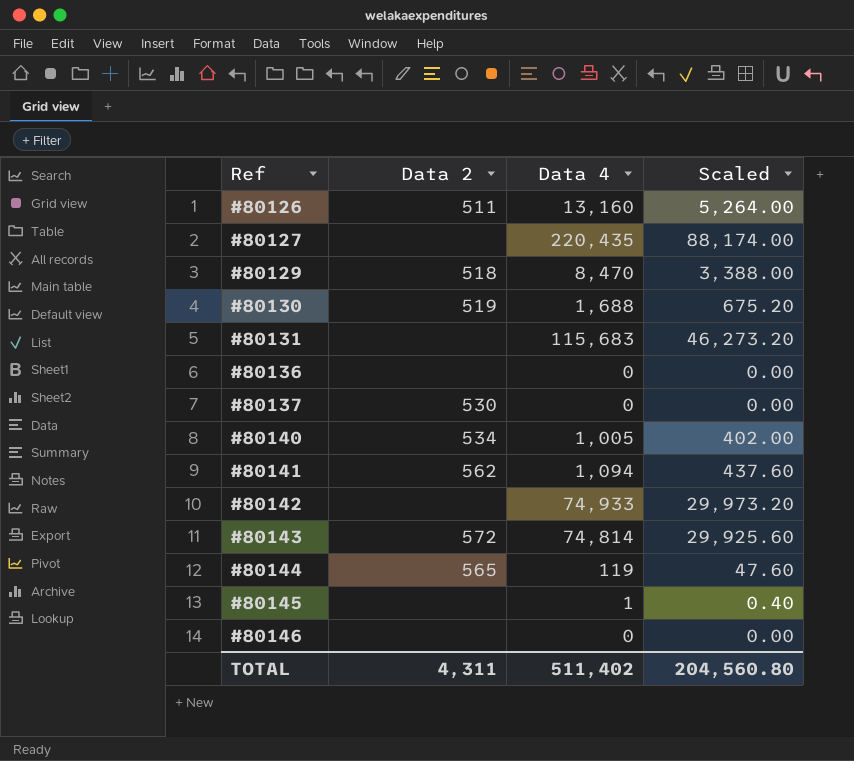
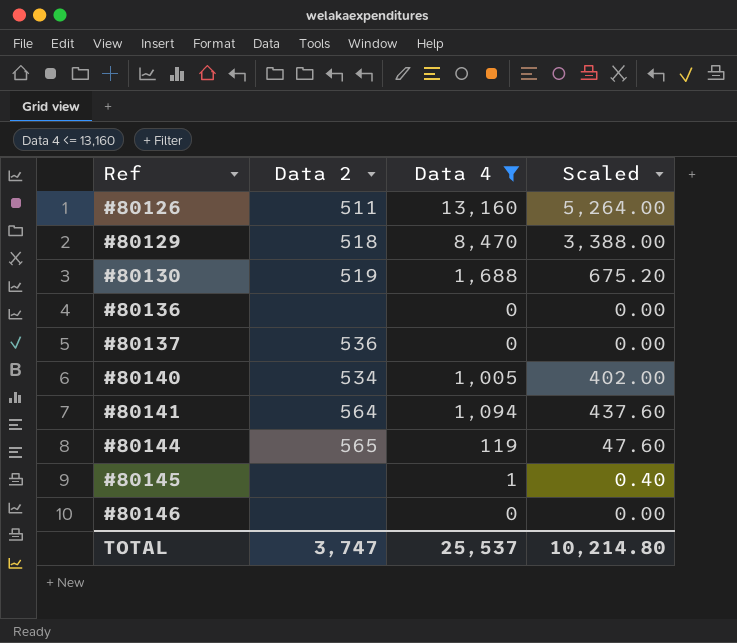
filter: none -> Data 4 <= 13,160
#80137 | Data 2: 530 -> 536
#80141 | Data 2: 562 -> 564
TOTAL | Data 2: 4,311 -> 3,747
TOTAL | Data 4: 511,402 -> 25,537
TOTAL | Scaled: 204,560.80 -> 10,214.80

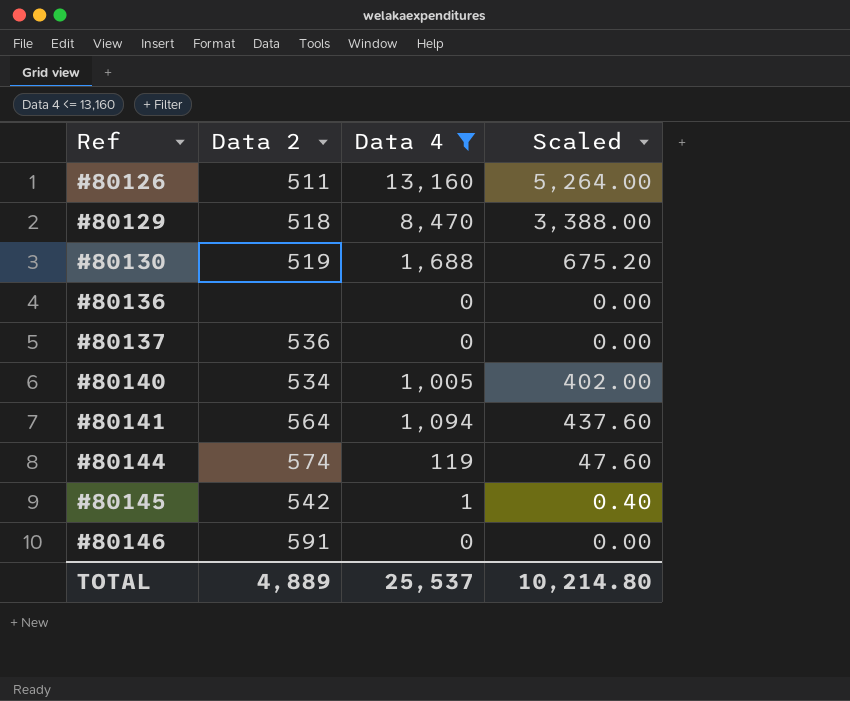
#80144 | Data 2: 565 -> 574
#80145 | Data 2: none -> 542
#80146 | Data 2: none -> 591
TOTAL | Data 2: 3,747 -> 4,889

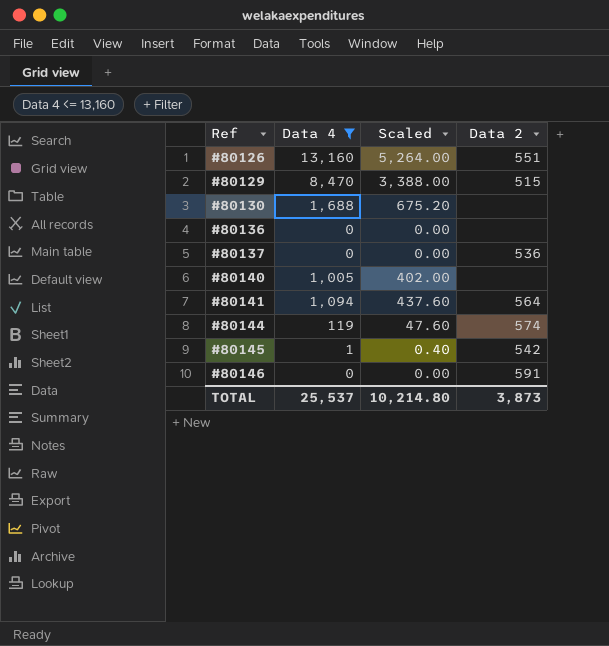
column Data 2 | position: 2 -> 4
#80126 | Data 2: 511 -> 551
#80129 | Data 2: 518 -> 515
#80130 | Data 2: 519 -> none
#80140 | Data 2: 534 -> none
TOTAL | Data 2: 4,889 -> 3,873

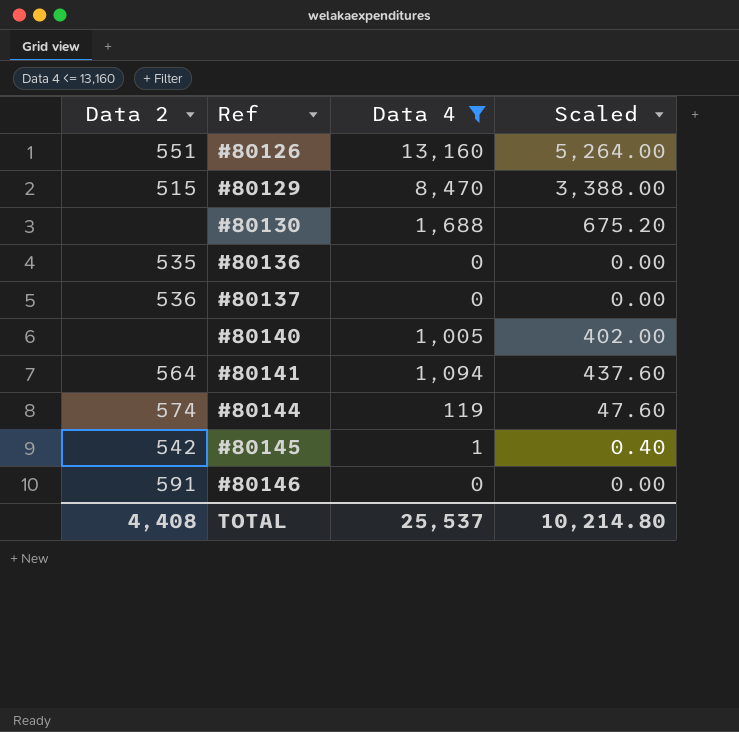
column Data 2 | position: 4 -> 1
#80136 | Data 2: none -> 535
TOTAL | Data 2: 3,873 -> 4,408

